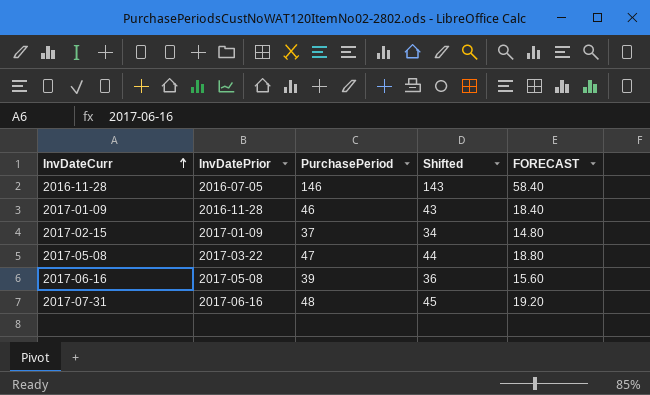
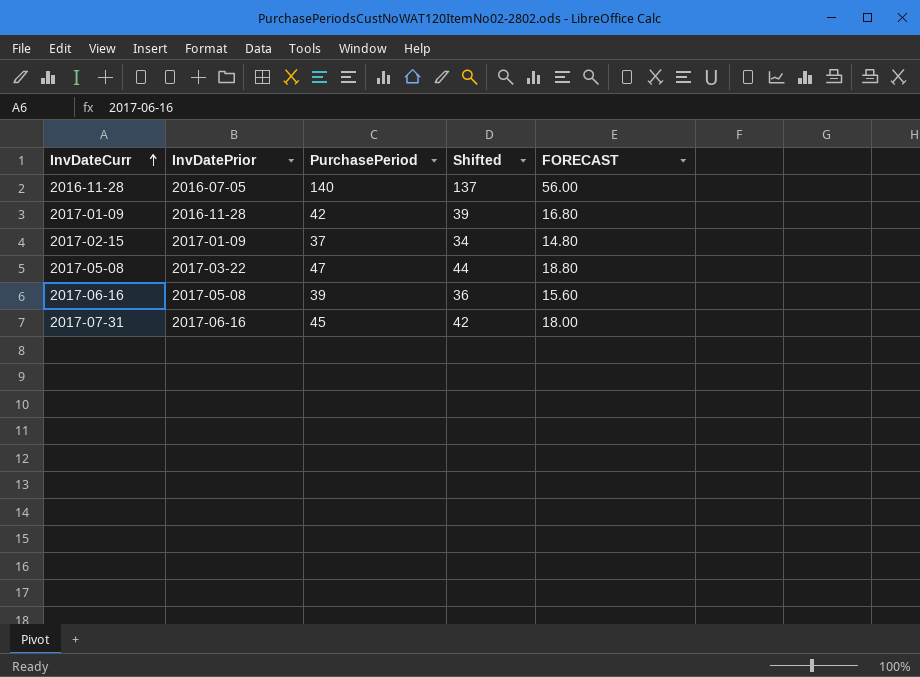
2016-11-28 | PurchasePeriod: 146 -> 140
2016-11-28 | Shifted: 143 -> 137
2016-11-28 | FORECAST: 58.40 -> 56.00
2017-01-09 | PurchasePeriod: 46 -> 42
2017-01-09 | Shifted: 43 -> 39
2017-01-09 | FORECAST: 18.40 -> 16.80
2017-07-31 | PurchasePeriod: 48 -> 45
2017-07-31 | Shifted: 45 -> 42
2017-07-31 | FORECAST: 19.20 -> 18.00

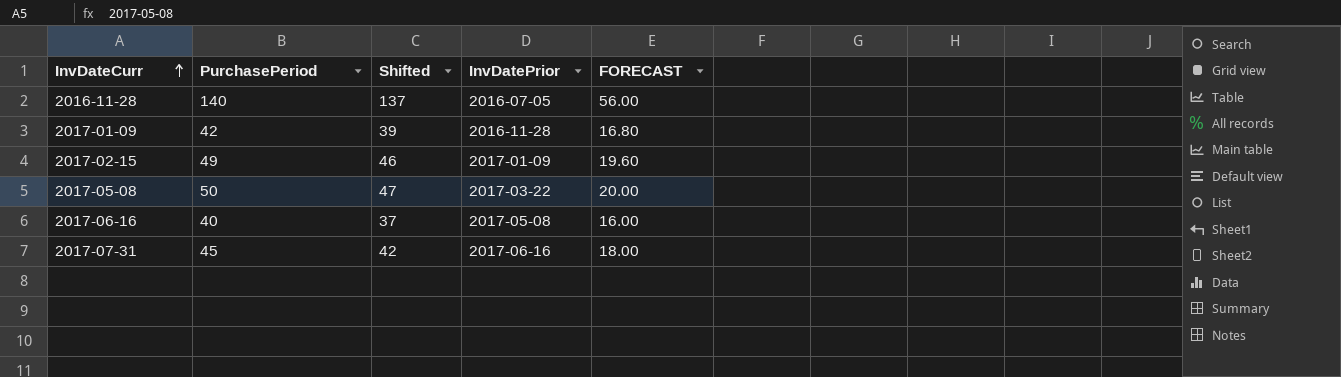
column InvDatePrior | position: 2 -> 4
2017-02-15 | PurchasePeriod: 37 -> 49
2017-02-15 | Shifted: 34 -> 46
2017-02-15 | FORECAST: 14.80 -> 19.60
2017-05-08 | PurchasePeriod: 47 -> 50
2017-05-08 | Shifted: 44 -> 47
2017-05-08 | FORECAST: 18.80 -> 20.00
2017-06-16 | PurchasePeriod: 39 -> 40
2017-06-16 | Shifted: 36 -> 37
2017-06-16 | FORECAST: 15.60 -> 16.00

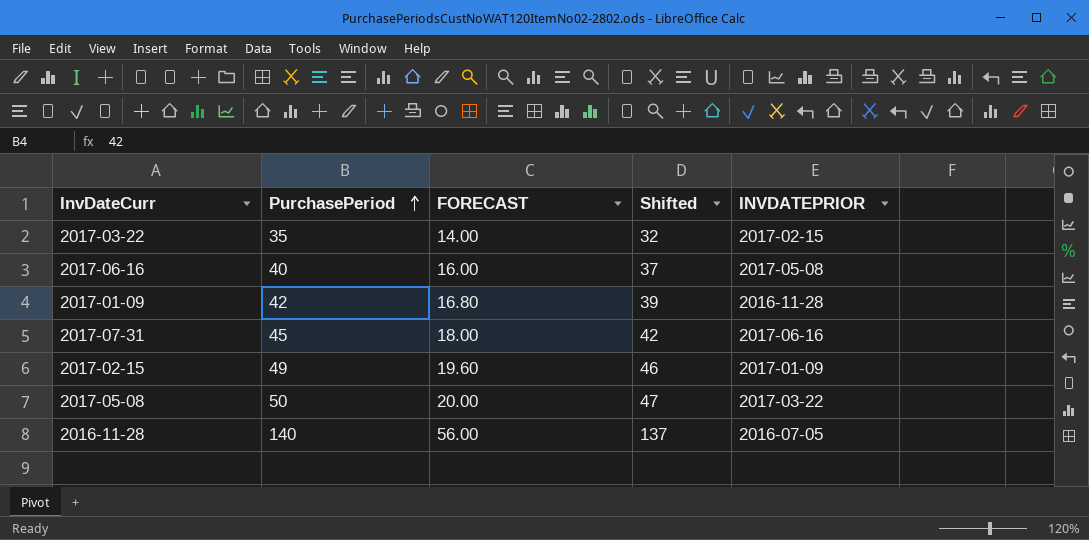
row order: InvDateCurr ascending -> PurchasePeriod ascending
column FORECAST | position: 5 -> 3
column name: InvDatePrior -> INVDATEPRIOR
row 2017-03-22: none -> 35 | 14.00 | 32 | 2017-02-15

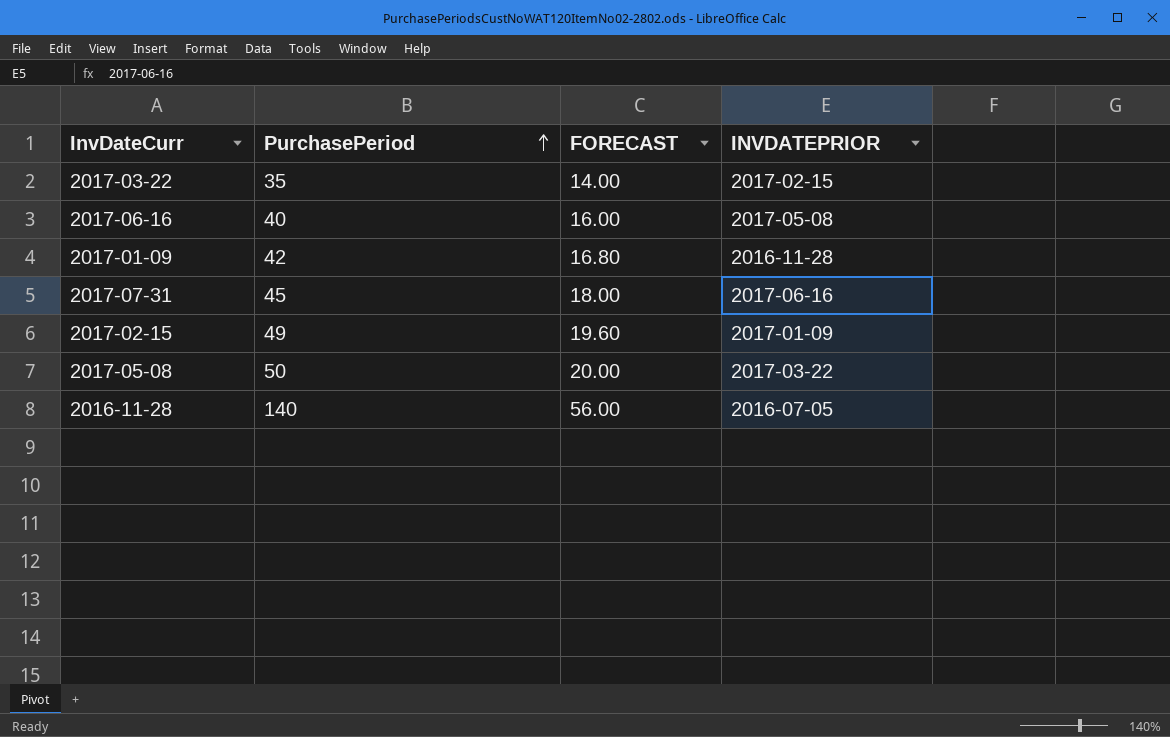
column Shifted | formula: [PurchasePeriod] - 3 -> none

